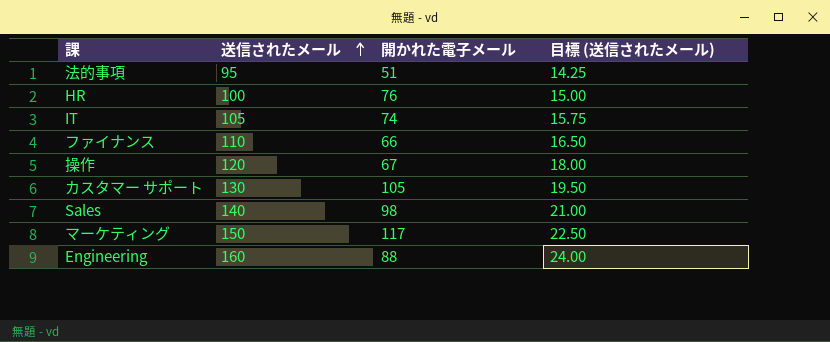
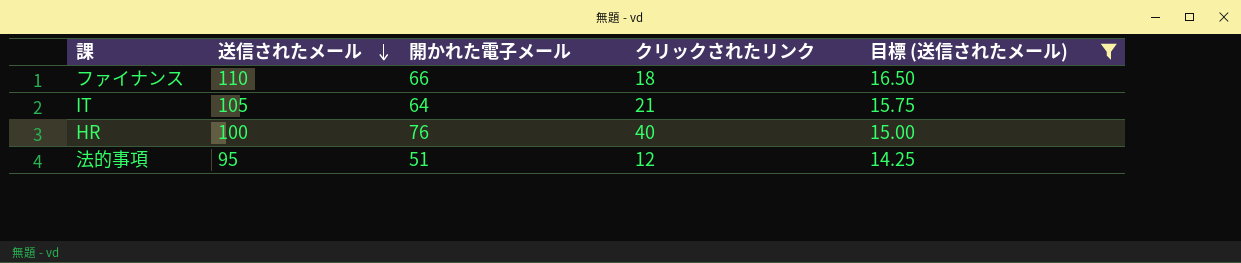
filter: none -> 目標 (送信されたメール) <= 16.50
row order: 送信されたメール ascending -> 送信されたメール descending
column クリックされたリンク | position: none -> 4
IT | 開かれた電子メール: 74 -> 64

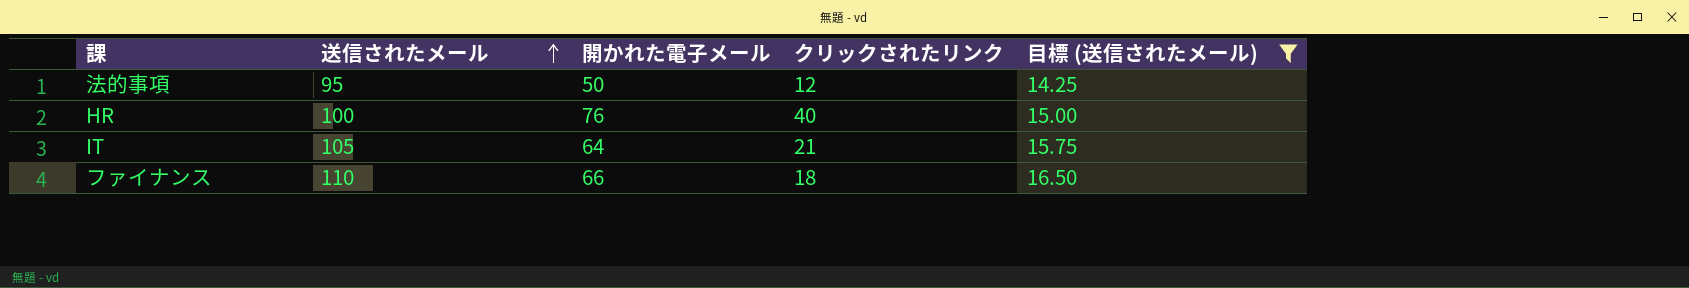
row order: 送信されたメール descending -> 送信されたメール ascending
法的事項 | 開かれた電子メール: 51 -> 50

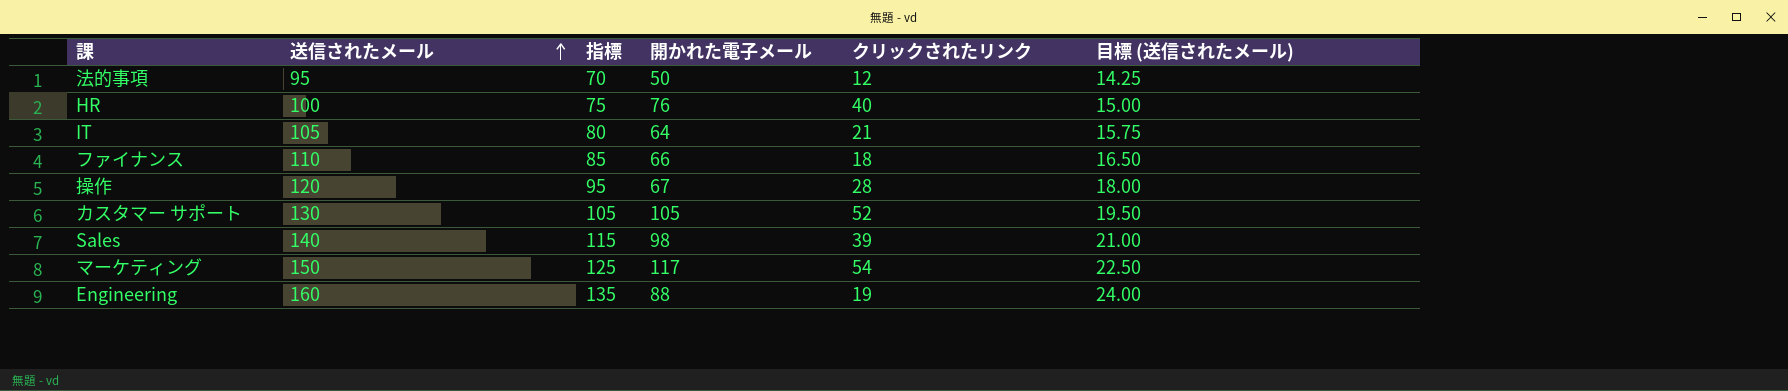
filter: 目標 (送信されたメール) <= 16.50 -> none
column 指標 | formula: none -> [送信されたメール] - 25

